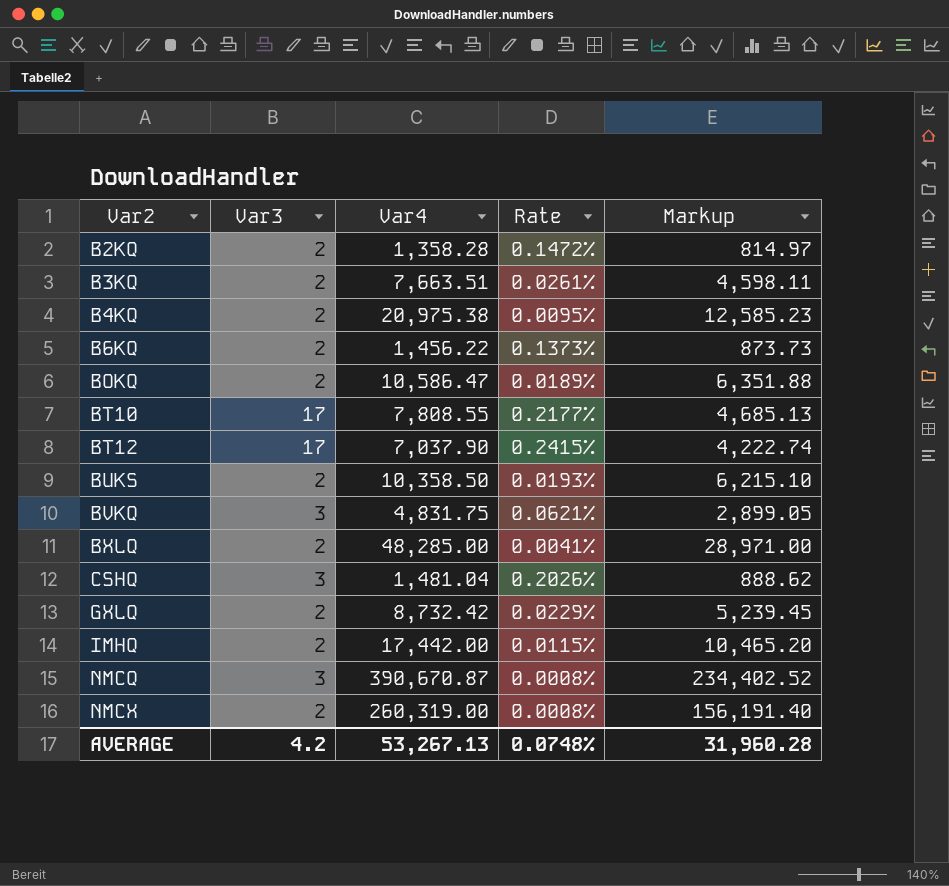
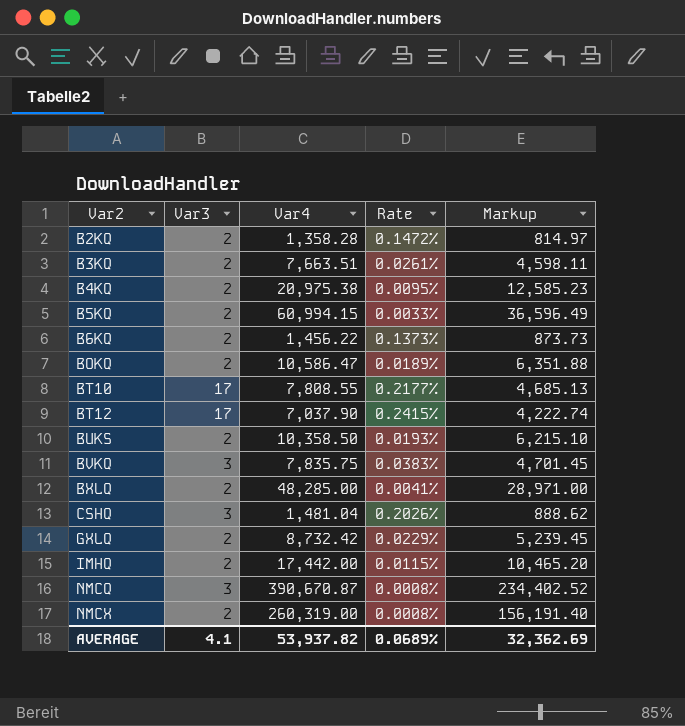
row B5KQ: none -> 2 | 60,994.15 | 0.0033% | 36,596.49
BVKQ | Var4: 4,831.75 -> 7,835.75
BVKQ | Rate: 0.0621% -> 0.0383%
BVKQ | Markup: 2,899.05 -> 4,701.45
AVERAGE | Var3: 4.2 -> 4.1
AVERAGE | Var4: 53,267.13 -> 53,937.82
AVERAGE | Rate: 0.0748% -> 0.0689%
AVERAGE | Markup: 31,960.28 -> 32,362.69

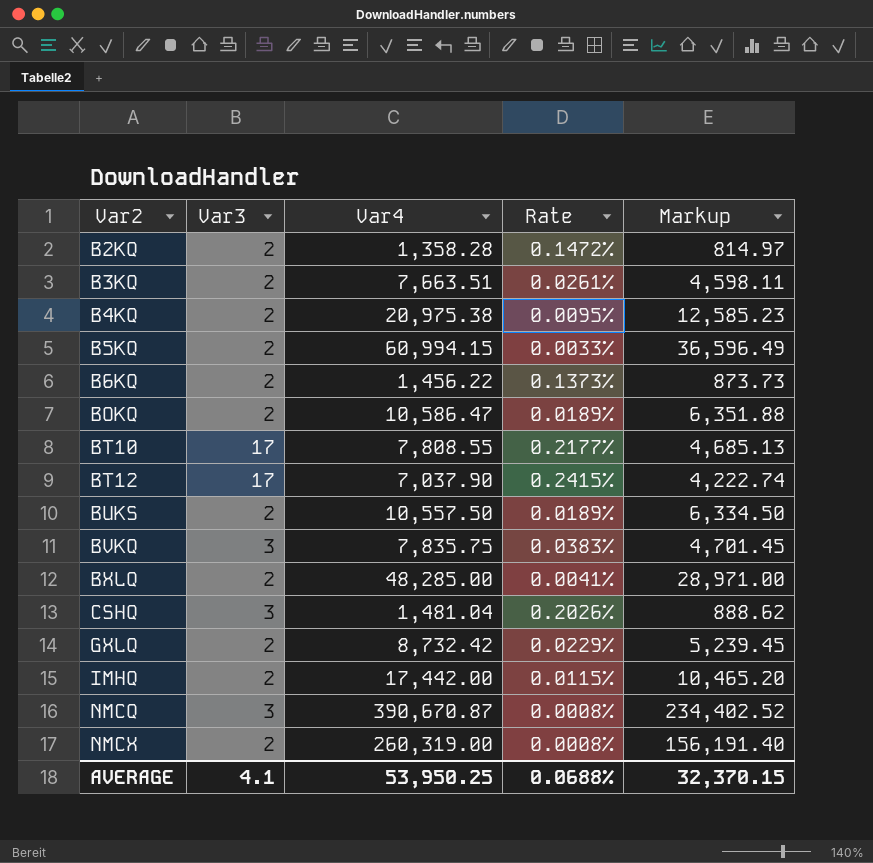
BUKS | Var4: 10,358.50 -> 10,557.50
BUKS | Rate: 0.0193% -> 0.0189%
BUKS | Markup: 6,215.10 -> 6,334.50
AVERAGE | Var4: 53,937.82 -> 53,950.25
AVERAGE | Rate: 0.0689% -> 0.0688%
AVERAGE | Markup: 32,362.69 -> 32,370.15

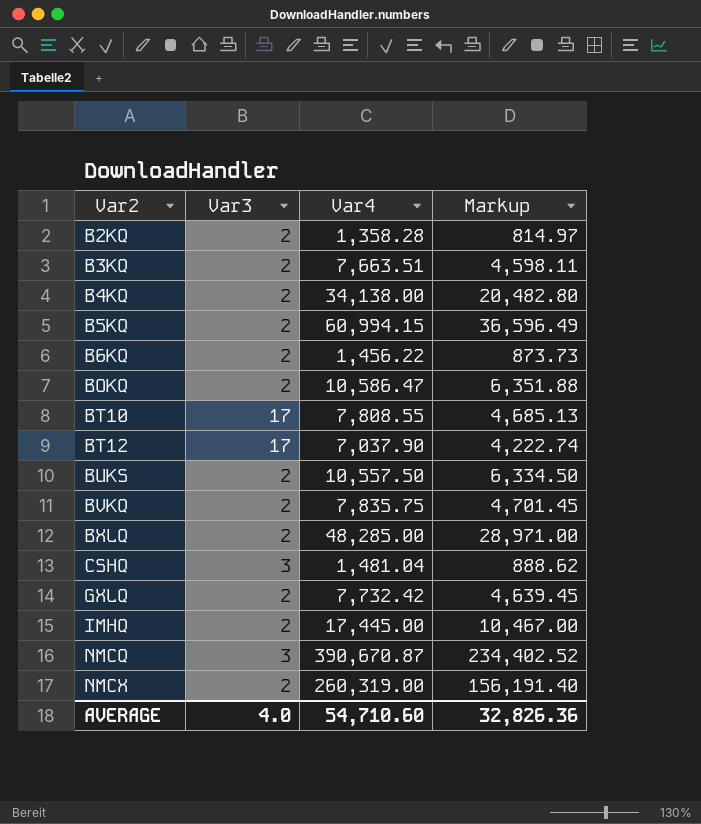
column Rate | formula: [Var3] / [Var4] -> none
B4KQ | Var4: 20,975.38 -> 34,138.00
B4KQ | Markup: 12,585.23 -> 20,482.80
BVKQ | Var3: 3 -> 2
GXLQ | Var4: 8,732.42 -> 7,732.42
GXLQ | Markup: 5,239.45 -> 4,639.45
IMHQ | Var4: 17,442.00 -> 17,445.00
IMHQ | Markup: 10,465.20 -> 10,467.00
AVERAGE | Var3: 4.1 -> 4.0
AVERAGE | Var4: 53,950.25 -> 54,710.60
AVERAGE | Markup: 32,370.15 -> 32,826.36

